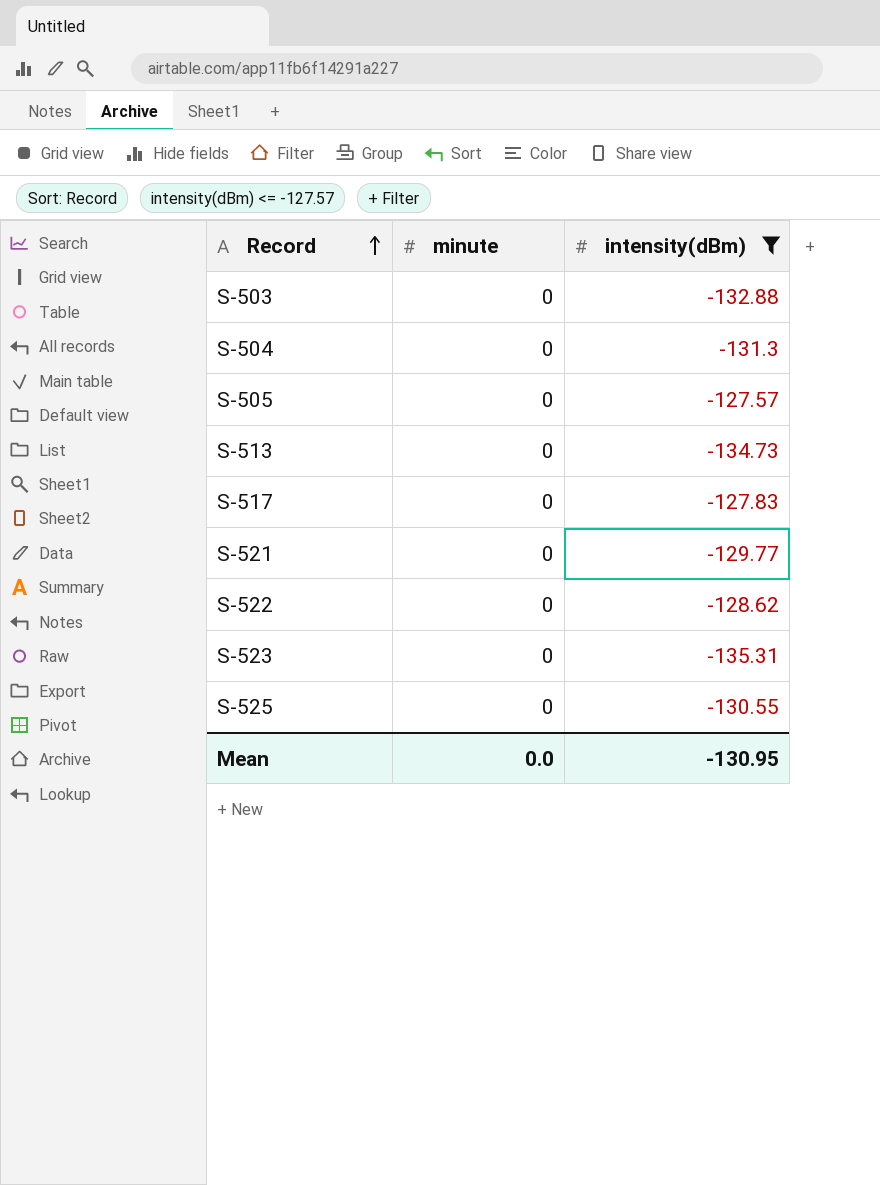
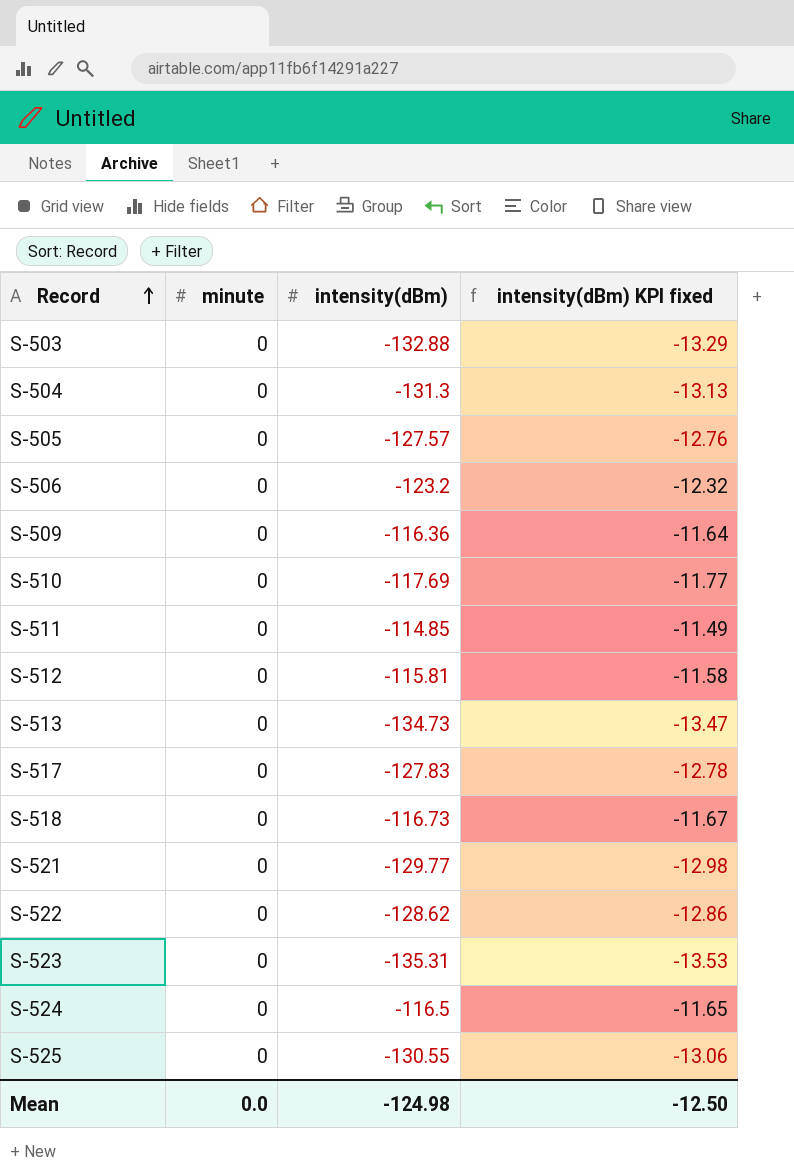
filter: intensity(dBm) <= -127.57 -> none
column intensity(dBm) KPI fixed | formula: none -> [intensity(dBm)] * 0.1
Mean | intensity(dBm): -130.95 -> -124.98

